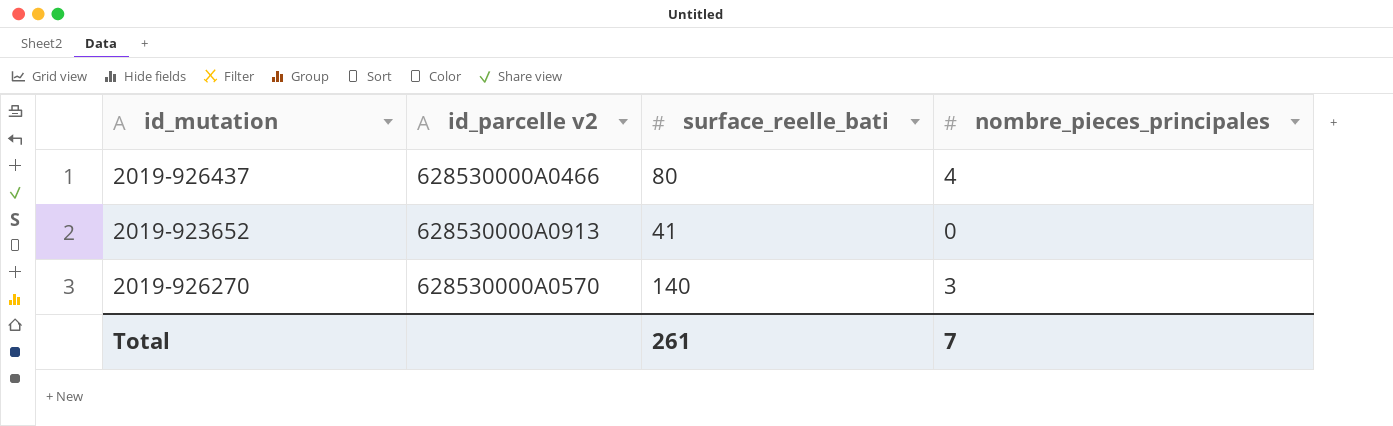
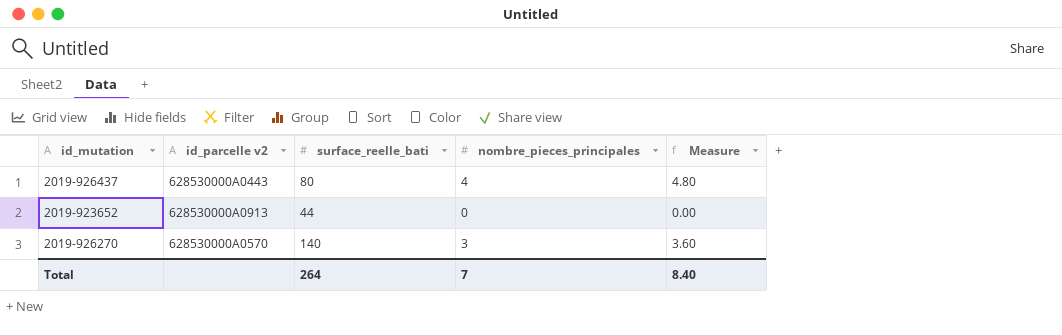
column Measure | formula: none -> [nombre_pieces_principales] * 1.2
2019-926437 | id_parcelle v2: 628530000A0466 -> 628530000A0443
2019-923652 | surface_reelle_bati: 41 -> 44
Total | surface_reelle_bati: 261 -> 264

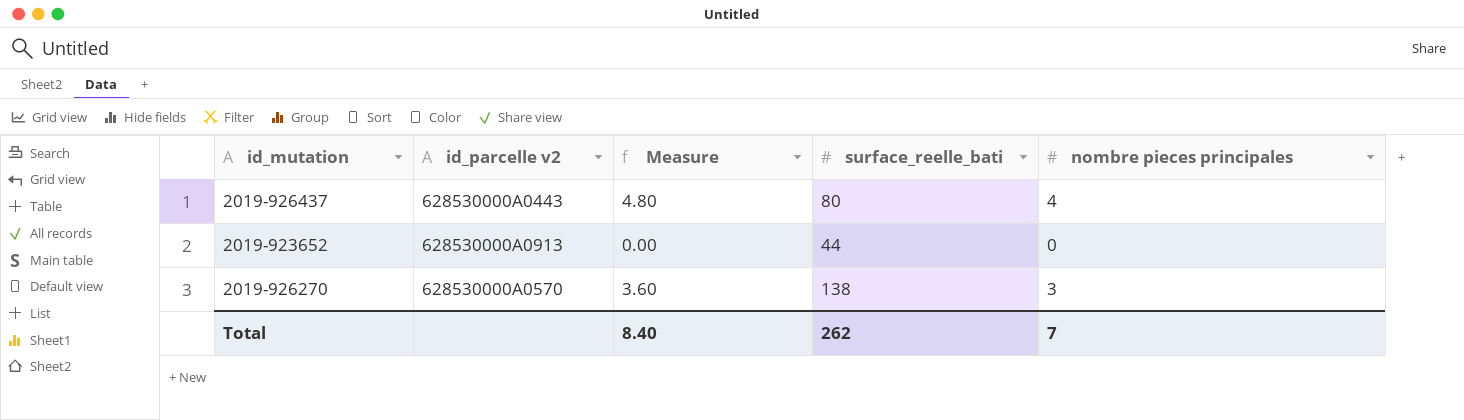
column Measure | position: 5 -> 3
column name: nombre_pieces_principales -> nombre pieces principales
2019-926270 | surface_reelle_bati: 140 -> 138
Total | surface_reelle_bati: 264 -> 262

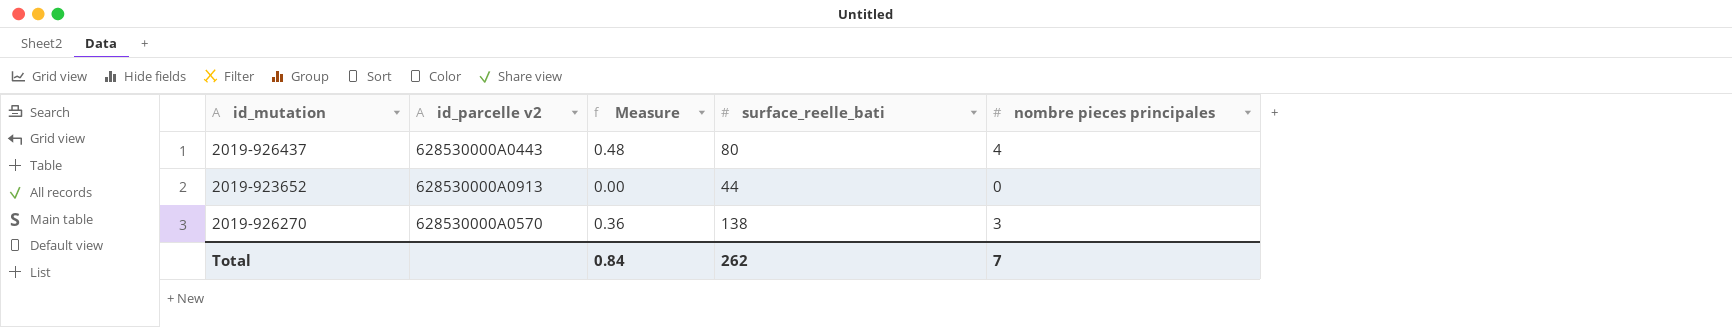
column Measure | formula: [nombre pieces principales] * 1.2 -> [nombre pieces principales] * 0.12
Total | Measure: 8.40 -> 0.84

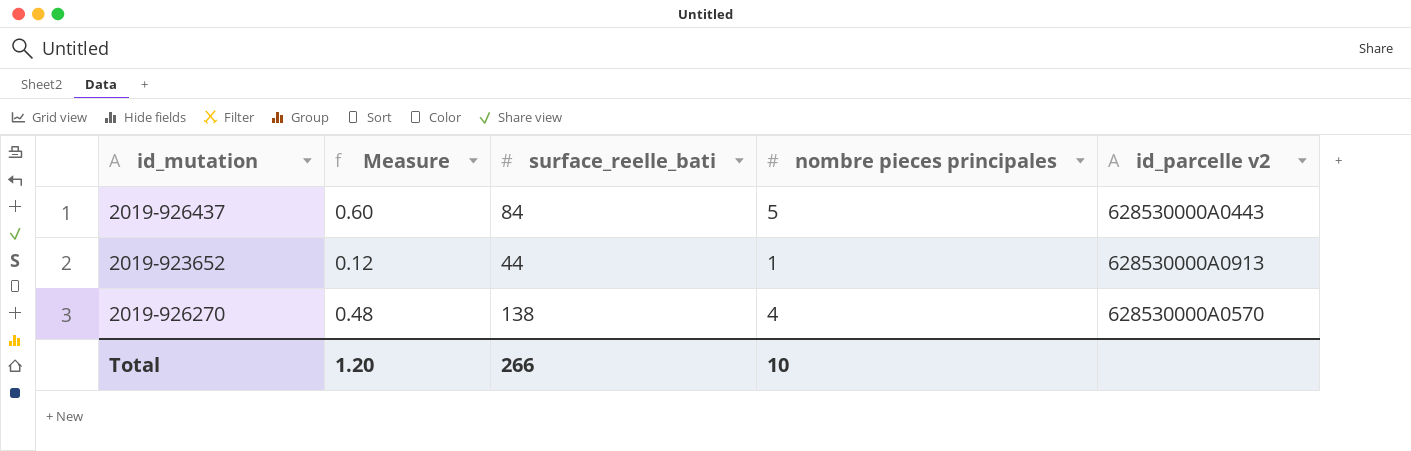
column id_parcelle v2 | position: 2 -> 5
2019-926437 | Measure: 0.48 -> 0.60
2019-926437 | surface_reelle_bati: 80 -> 84
2019-926437 | nombre pieces principales: 4 -> 5
2019-923652 | Measure: 0.00 -> 0.12
2019-923652 | nombre pieces principales: 0 -> 1
2019-926270 | Measure: 0.36 -> 0.48
2019-926270 | nombre pieces principales: 3 -> 4
Total | Measure: 0.84 -> 1.20
Total | surface_reelle_bati: 262 -> 266
Total | nombre pieces principales: 7 -> 10

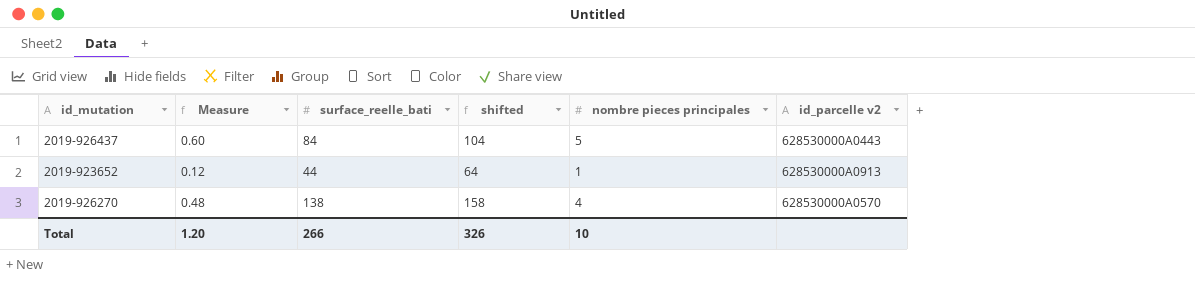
column shifted | formula: none -> [surface_reelle_bati] + 20

